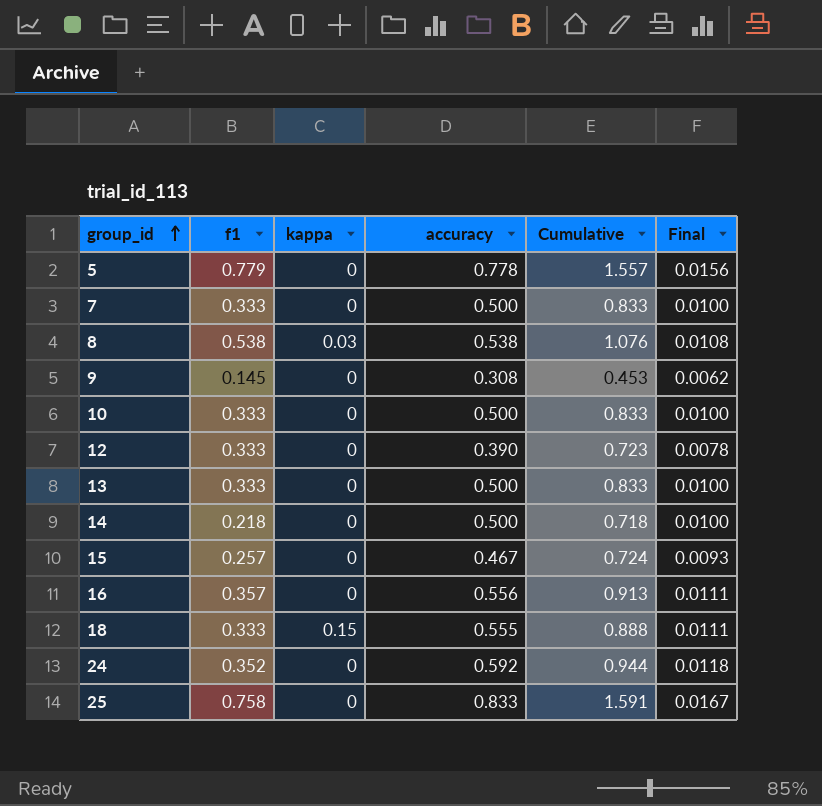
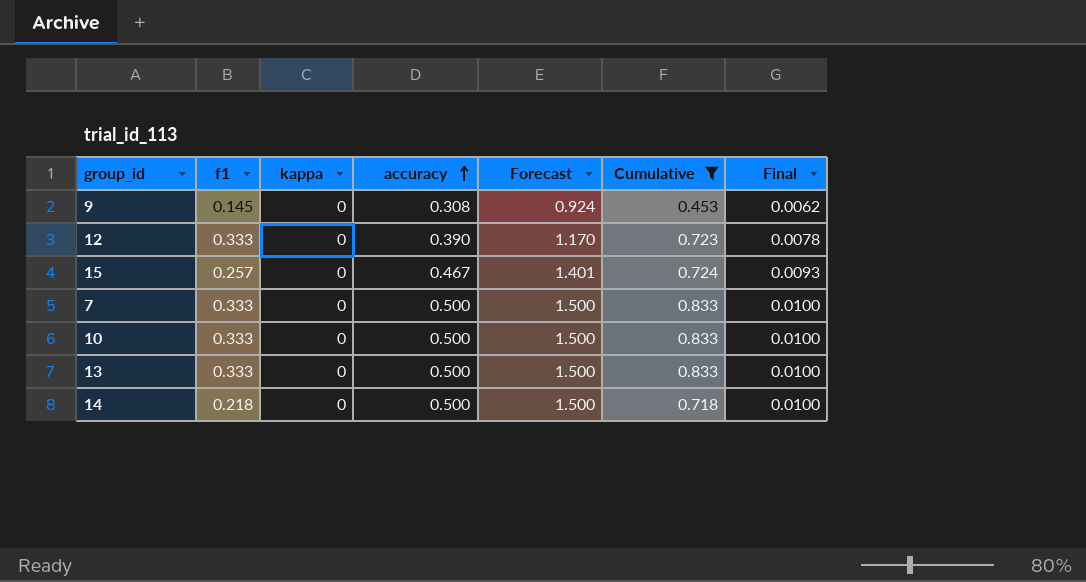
filter: none -> Cumulative <= 0.833
row order: group_id ascending -> accuracy ascending
column Forecast | formula: none -> [accuracy] * 3

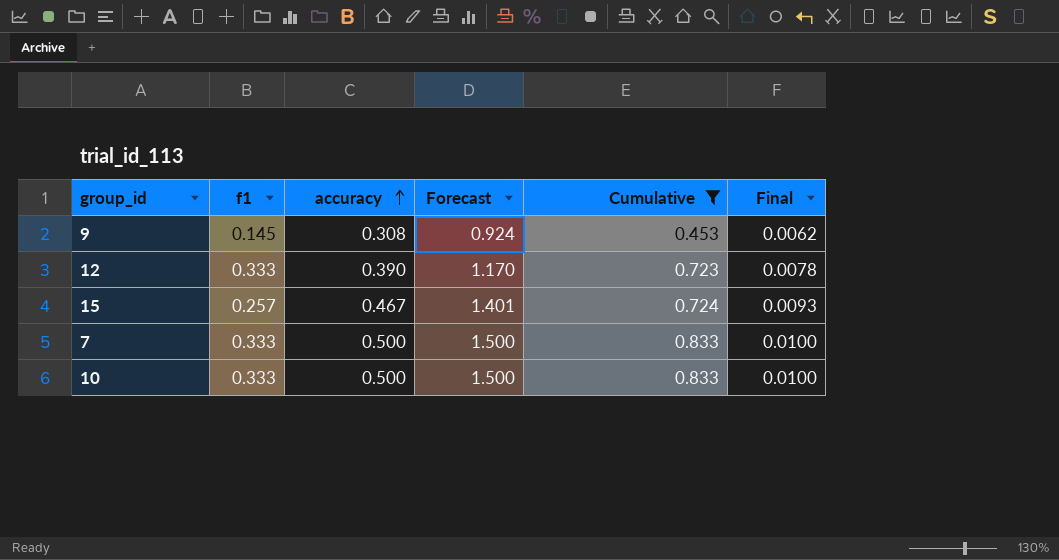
column kappa | position: 3 -> none
row 13: 0.333 | 0 | 0.500 | 1.500 | 0.833 | 0.0100 -> none
row 14: 0.218 | 0 | 0.500 | 1.500 | 0.718 | 0.0100 -> none

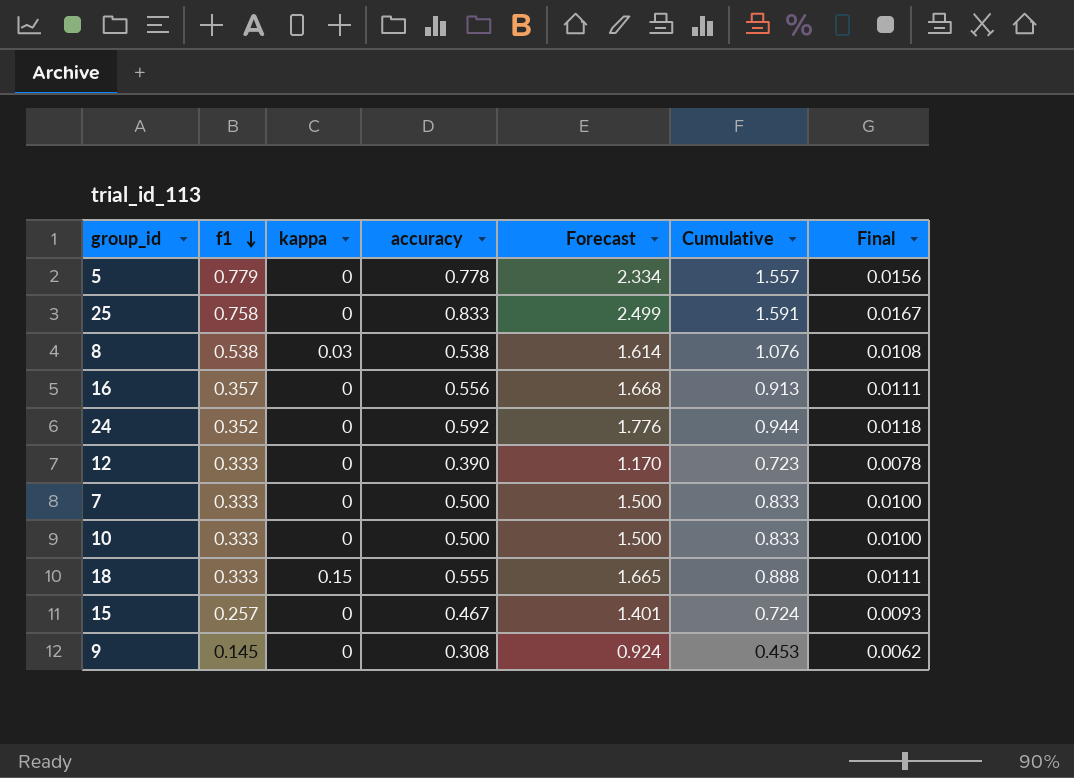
filter: Cumulative <= 0.833 -> none
row order: accuracy ascending -> f1 descending
column kappa | position: none -> 3

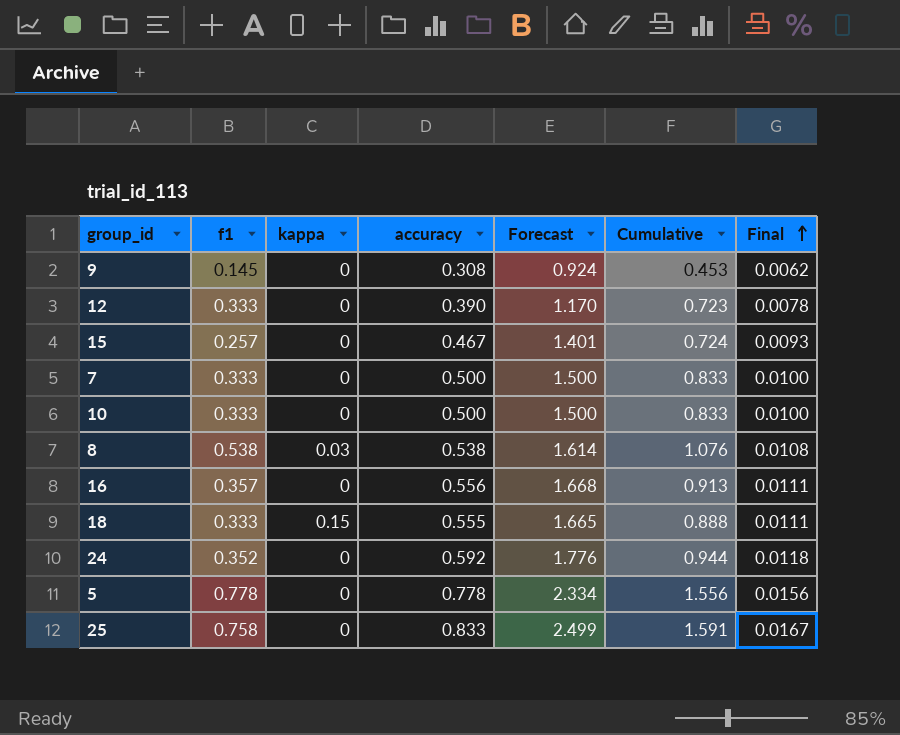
row order: f1 descending -> Final ascending
5 | f1: 0.779 -> 0.778
5 | Cumulative: 1.557 -> 1.556

